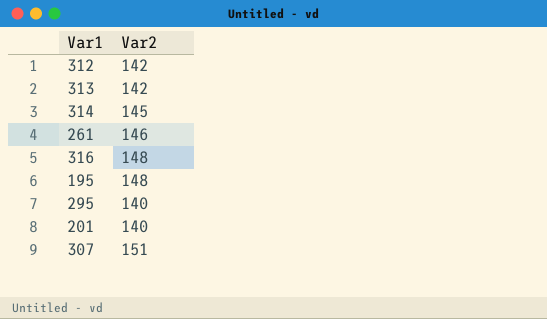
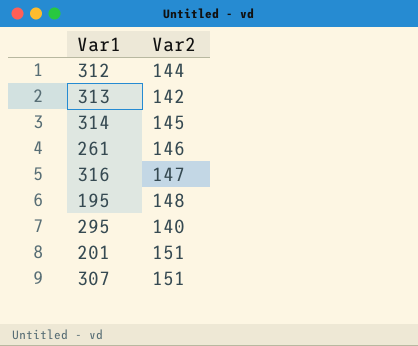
312 | Var2: 142 -> 144
316 | Var2: 148 -> 147
201 | Var2: 140 -> 151

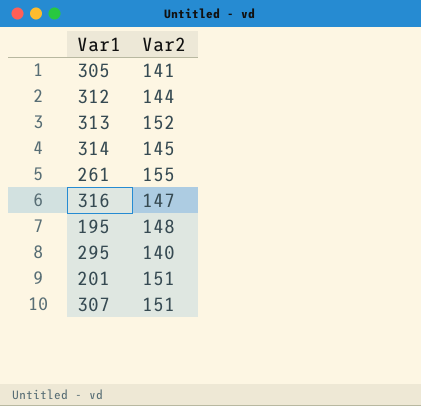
row 305: none -> 141
313 | Var2: 142 -> 152
261 | Var2: 146 -> 155

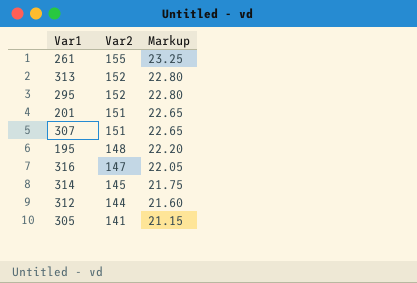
row order: none -> Var2 descending
column Markup | formula: none -> [Var2] * 0.15
295 | Var2: 140 -> 152

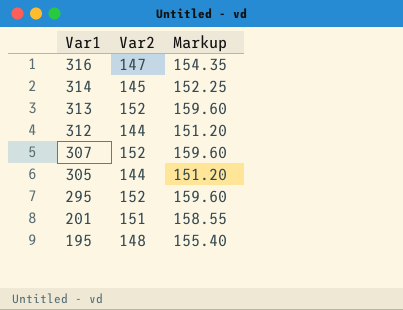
row order: Var2 descending -> Var1 descending
column Markup | formula: [Var2] * 0.15 -> [Var2] * 1.05
row 261: 155 | 23.25 -> none
307 | Var2: 151 -> 152
305 | Var2: 141 -> 144

